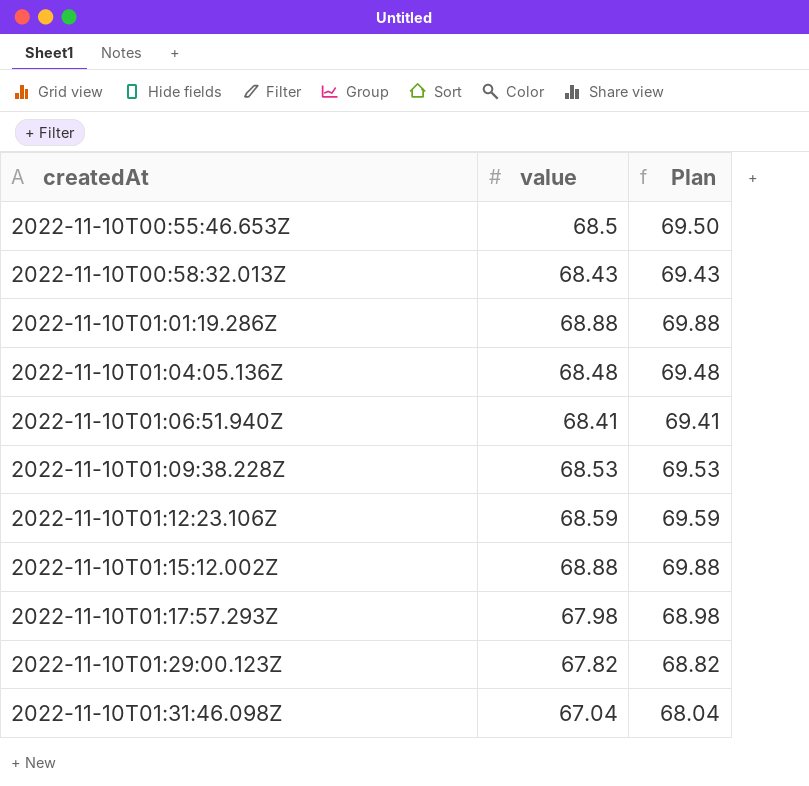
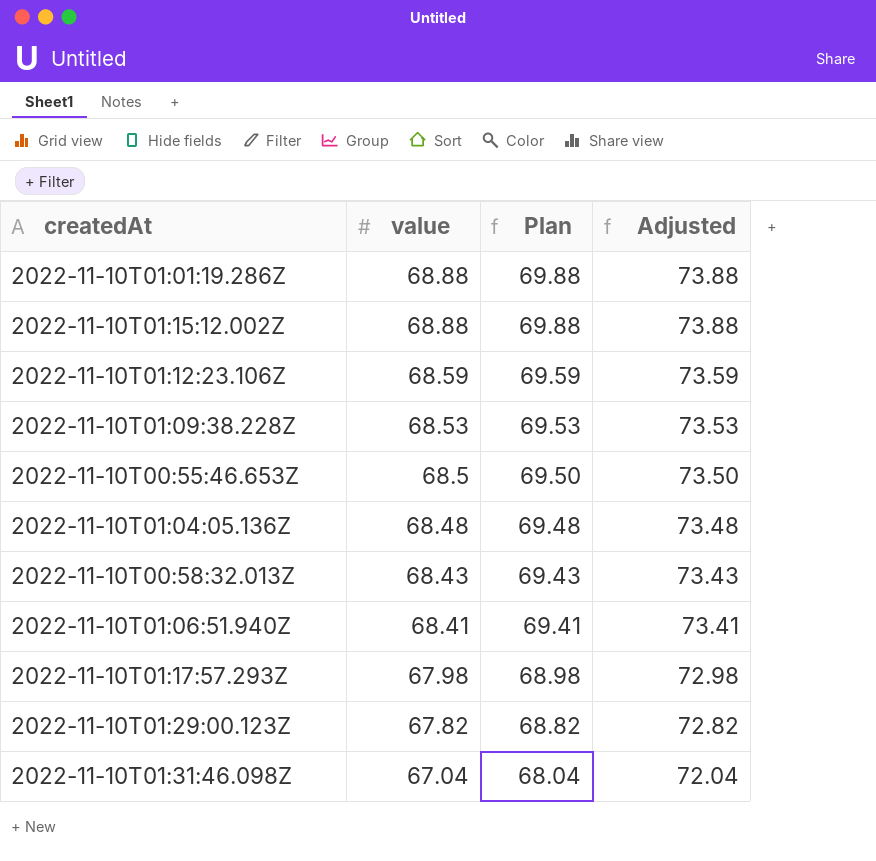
row order: createdAt ascending -> value descending
column Adjusted | formula: none -> [value] + 5

